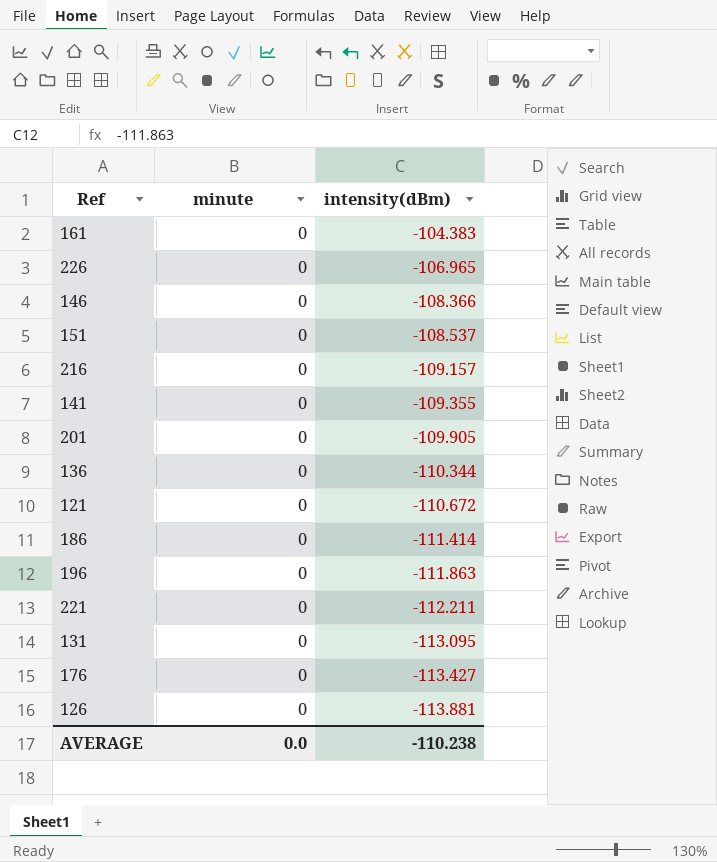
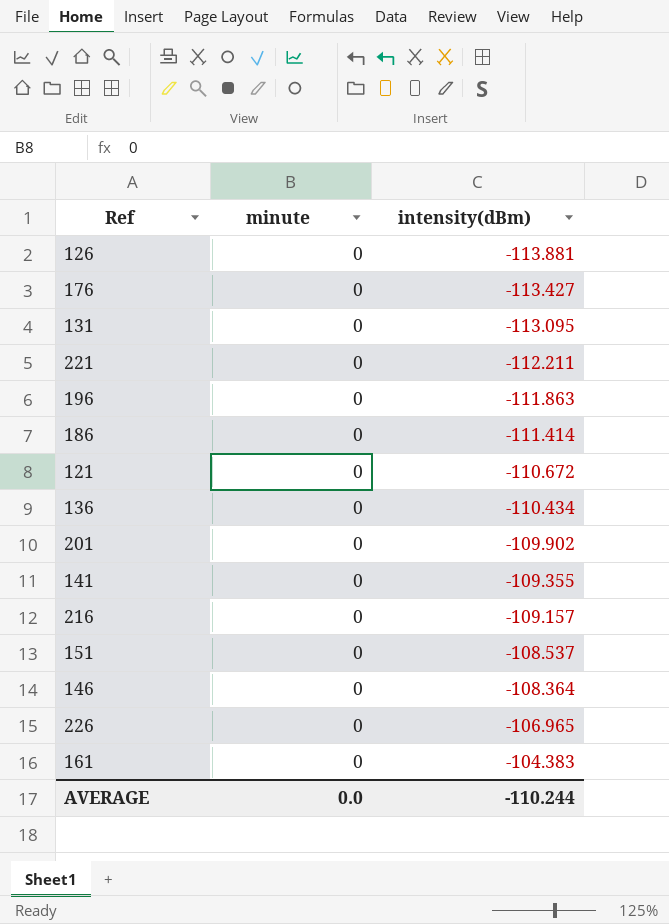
row order: intensity(dBm) descending -> intensity(dBm) ascending
136 | intensity(dBm): -110.344 -> -110.434
201 | intensity(dBm): -109.905 -> -109.902
146 | intensity(dBm): -108.366 -> -108.364
AVERAGE | intensity(dBm): -110.238 -> -110.244

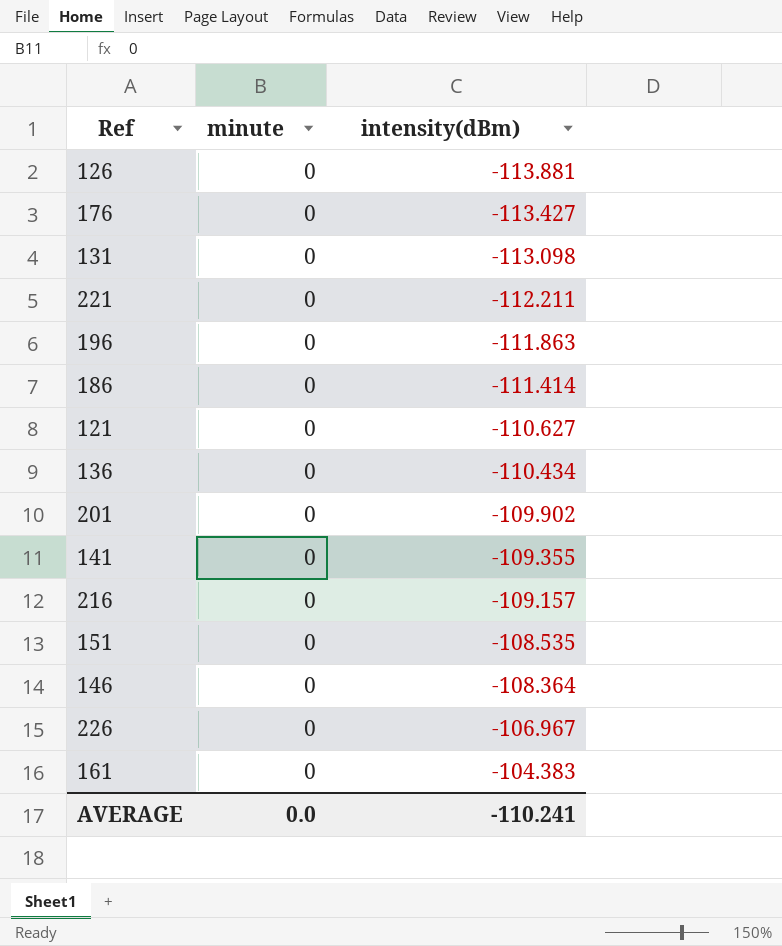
131 | intensity(dBm): -113.095 -> -113.098
121 | intensity(dBm): -110.672 -> -110.627
151 | intensity(dBm): -108.537 -> -108.535
226 | intensity(dBm): -106.965 -> -106.967
AVERAGE | intensity(dBm): -110.244 -> -110.241

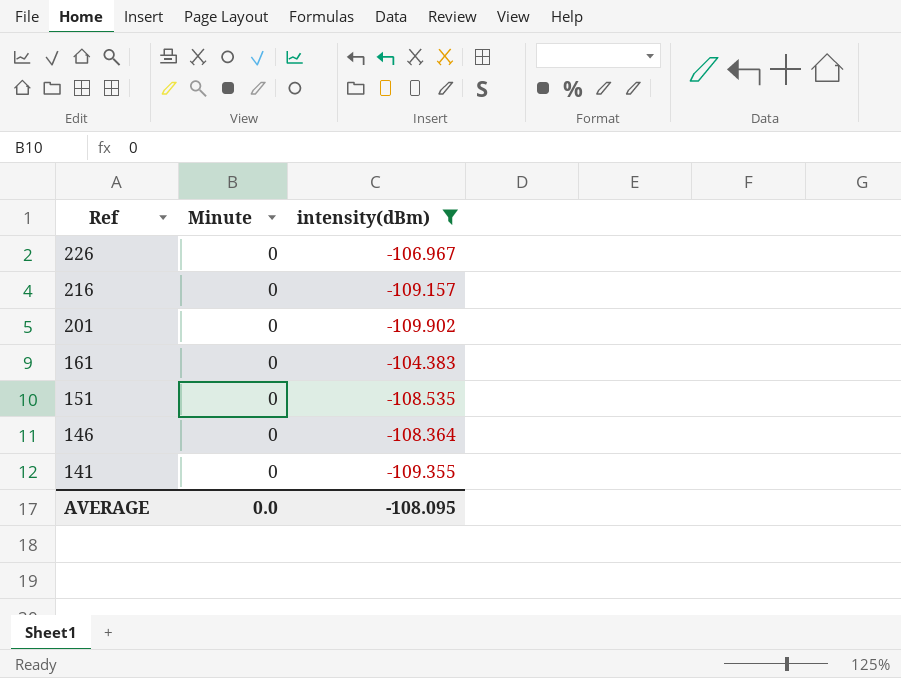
filter: none -> intensity(dBm) >= -109.902
row order: intensity(dBm) ascending -> Ref descending
column name: minute -> Minute
AVERAGE | intensity(dBm): -110.241 -> -108.095

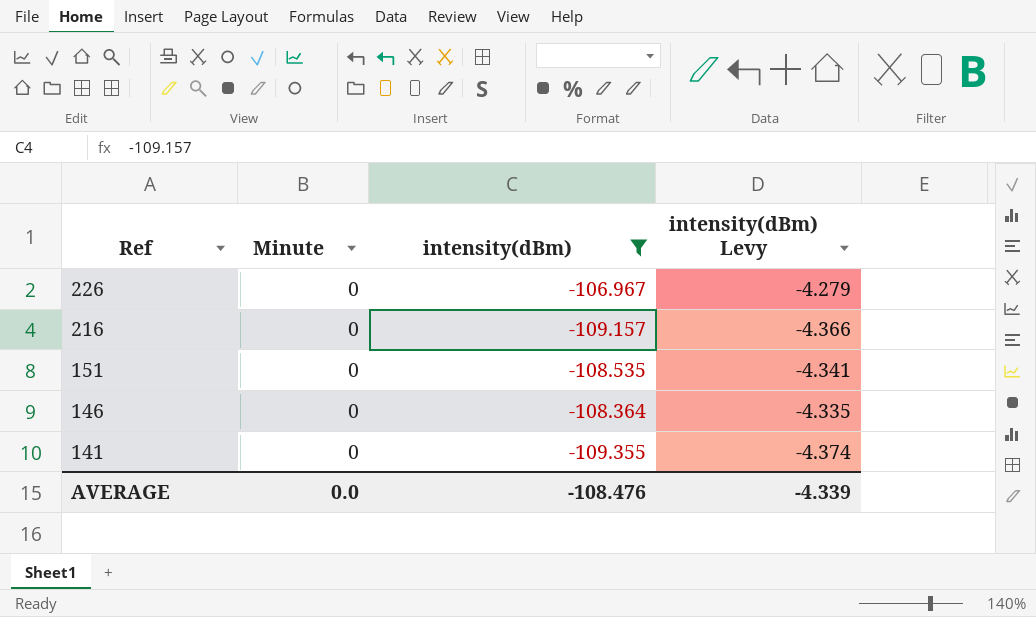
column intensity(dBm) Levy | formula: none -> [intensity(dBm)] * 0.04
row 201: 0 | -109.902 -> none
row 161: 0 | -104.383 -> none
AVERAGE | intensity(dBm): -108.095 -> -108.476

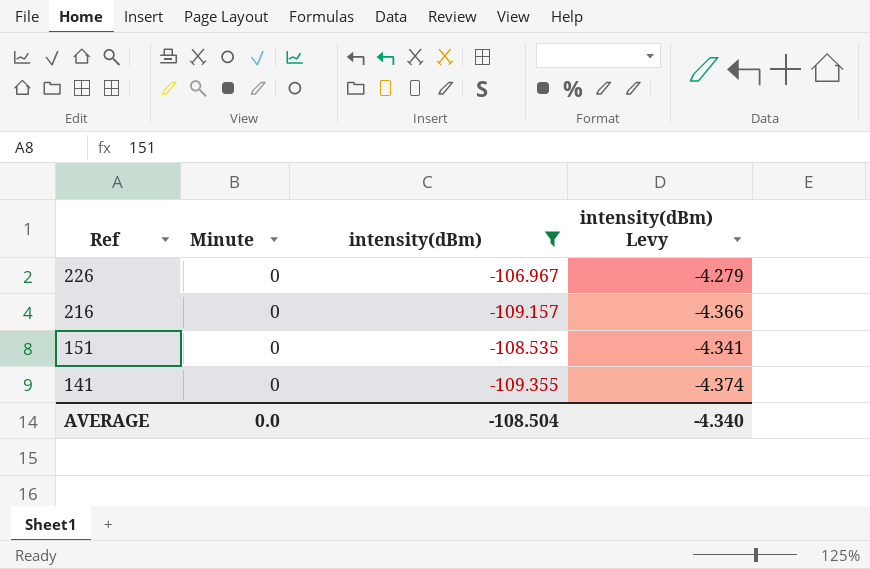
row 146: 0 | -108.364 | -4.335 -> none
AVERAGE | intensity(dBm): -108.476 -> -108.504
AVERAGE | intensity(dBm) Levy: -4.339 -> -4.340

